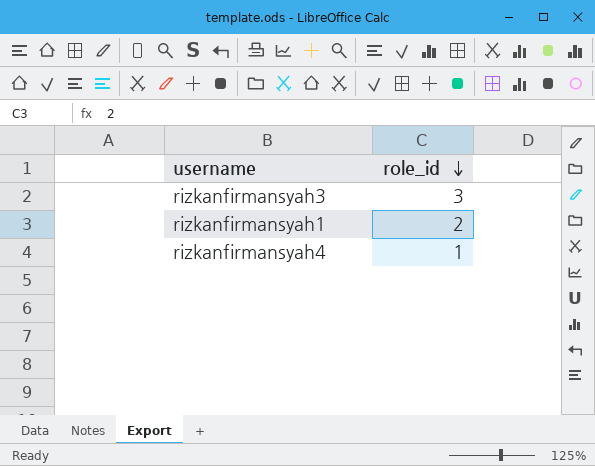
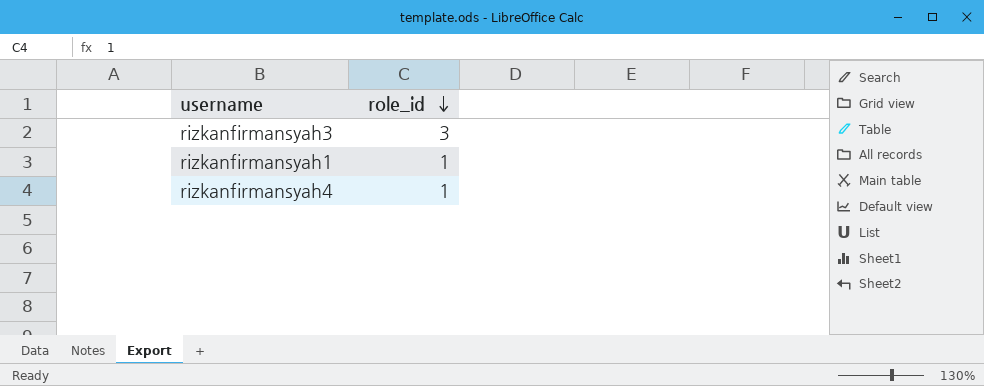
rizkanfirmansyah1 | role_id: 2 -> 1

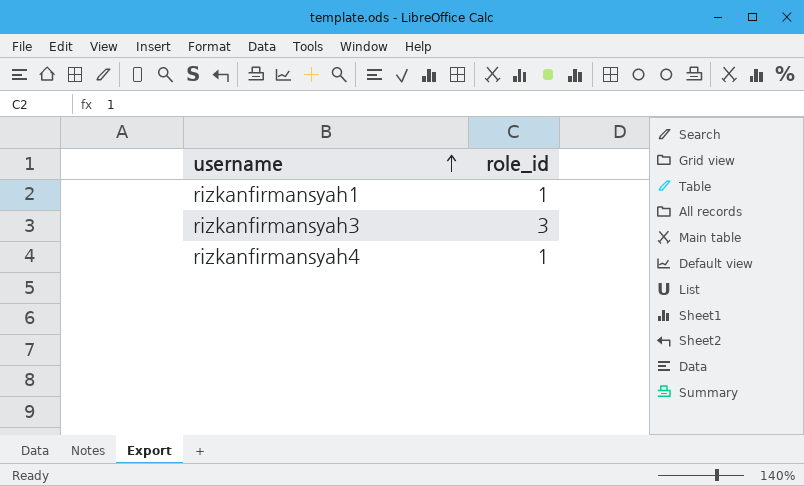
row order: role_id descending -> username ascending

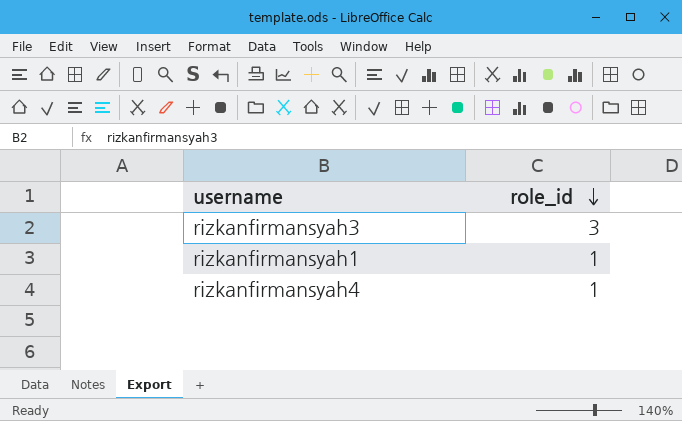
row order: username ascending -> role_id descending

